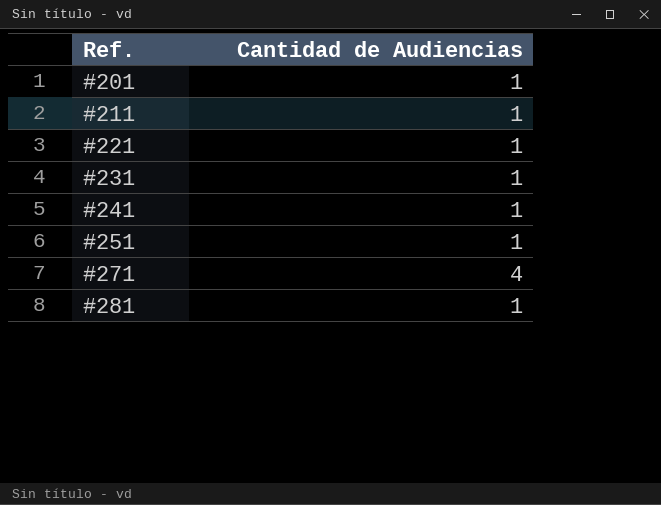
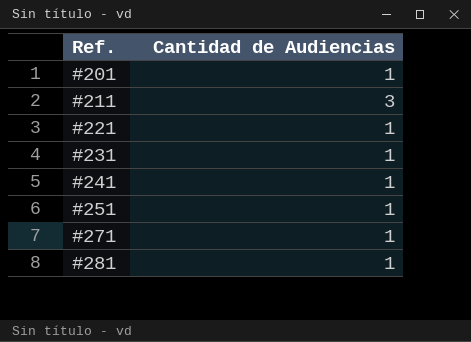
#211 | Cantidad de Audiencias: 1 -> 3
#271 | Cantidad de Audiencias: 4 -> 1

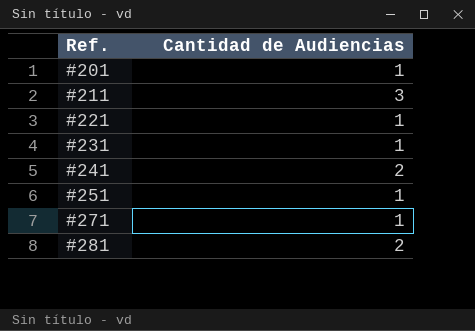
#241 | Cantidad de Audiencias: 1 -> 2
#281 | Cantidad de Audiencias: 1 -> 2

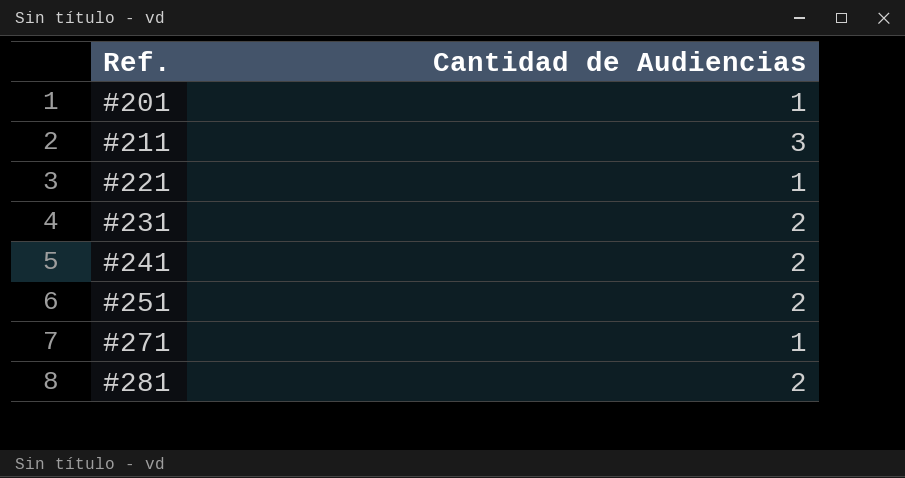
#231 | Cantidad de Audiencias: 1 -> 2
#251 | Cantidad de Audiencias: 1 -> 2

